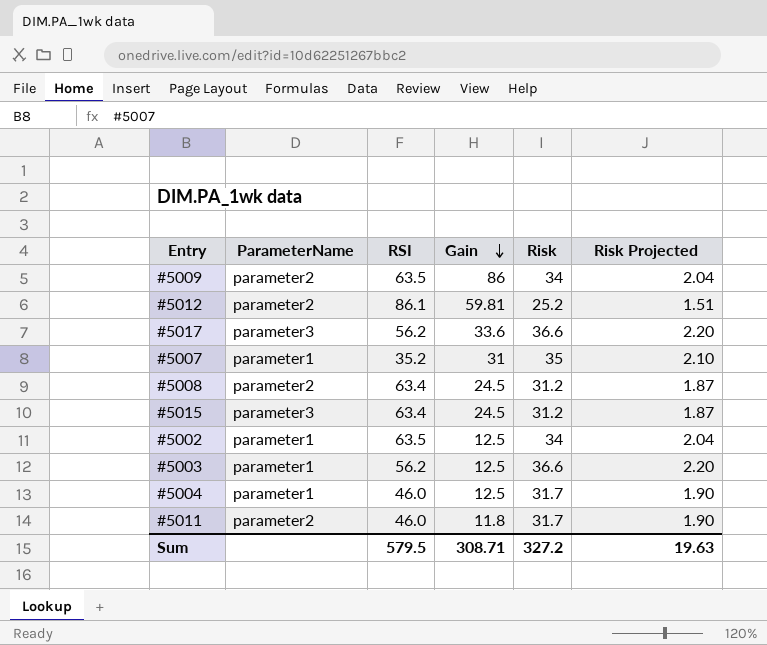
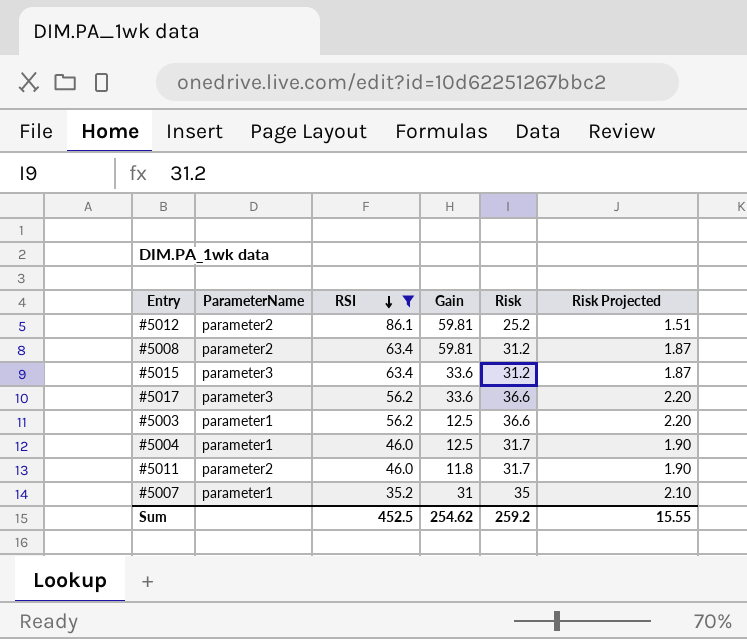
filter: none -> RSI != 63.5
row order: Gain descending -> RSI descending
#5008 | Gain: 24.5 -> 59.81
#5015 | Gain: 24.5 -> 33.6
Sum | RSI: 579.5 -> 452.5
Sum | Gain: 308.71 -> 254.62
Sum | Risk: 327.2 -> 259.2
Sum | Risk Projected: 19.63 -> 15.55

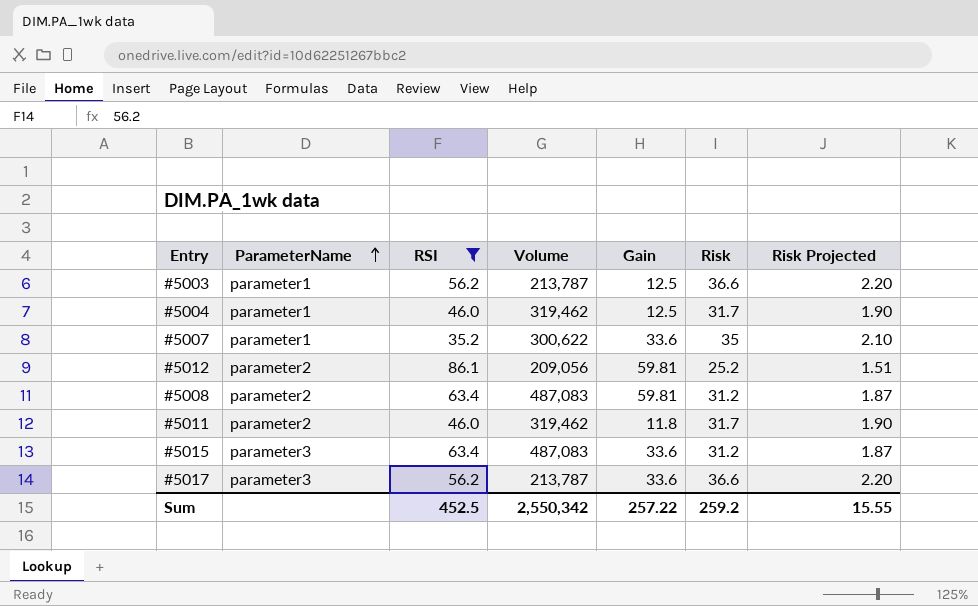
row order: RSI descending -> ParameterName ascending
column Volume | position: none -> 4
#5007 | Gain: 31 -> 33.6
Sum | Gain: 254.62 -> 257.22

